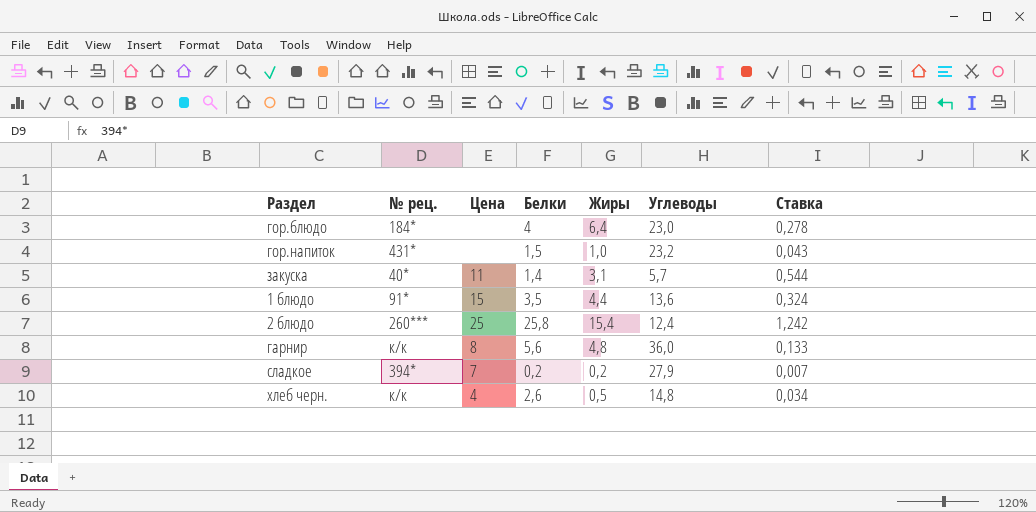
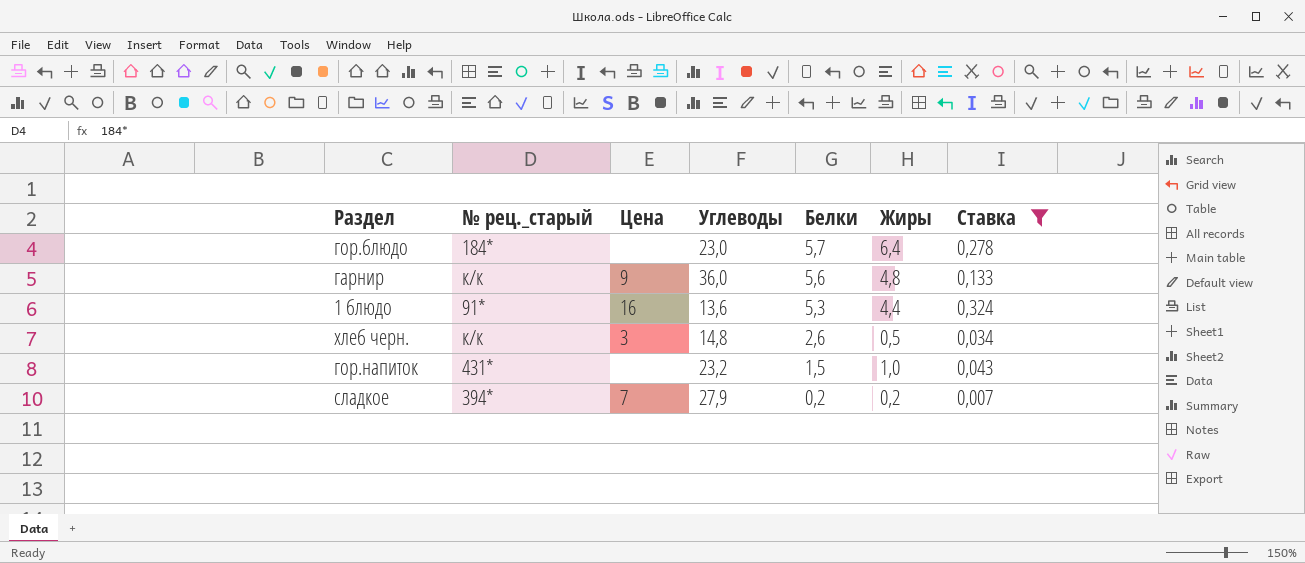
filter: none -> Ставка <= 0,324
row order: none -> Белки descending
column name: № рец. -> № рец._старый
column Углеводы | position: 6 -> 4
гор.блюдо | Белки: 4 -> 5,7
гарнир | Цена: 8 -> 9
1 блюдо | Цена: 15 -> 16
1 блюдо | Белки: 3,5 -> 5,3
хлеб черн. | Цена: 4 -> 3

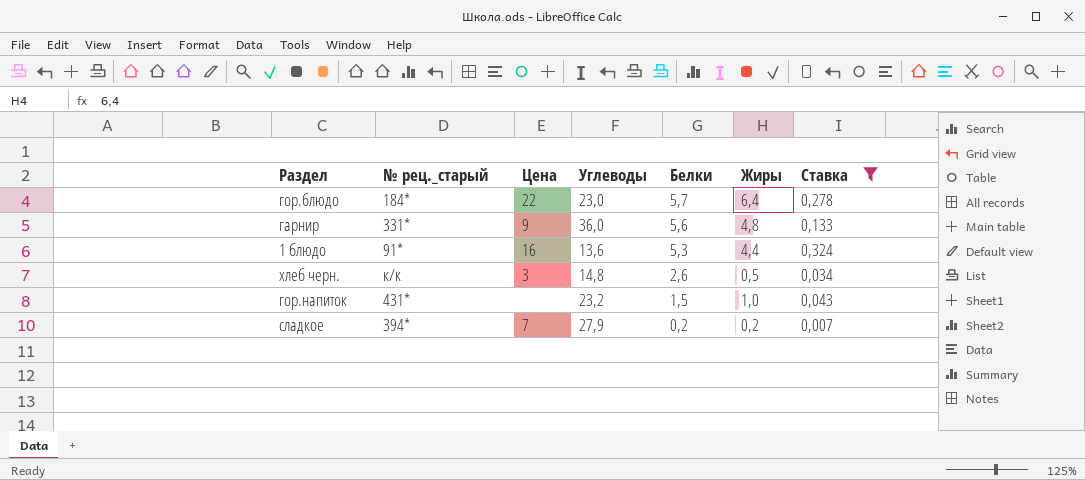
гор.блюдо | Цена: none -> 22
гарнир | № рец._старый: к/к -> 331*

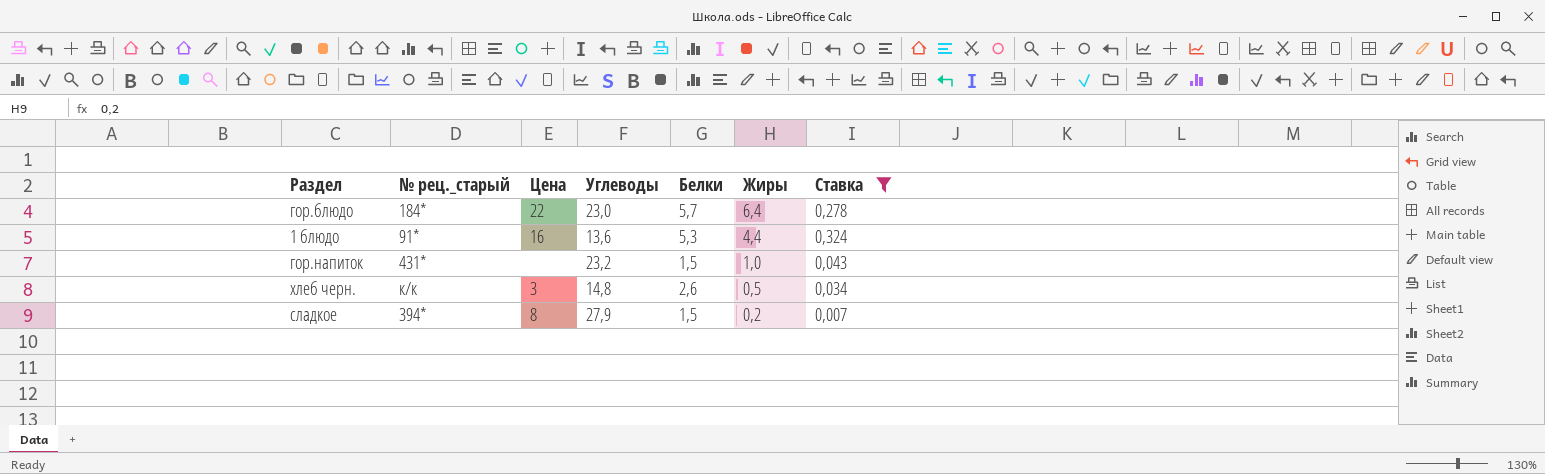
row order: Белки descending -> Жиры descending
row гарнир: 331* | 9 | 36,0 | 5,6 | 4,8 | 0,133 -> none
сладкое | Цена: 7 -> 8
сладкое | Белки: 0,2 -> 1,5

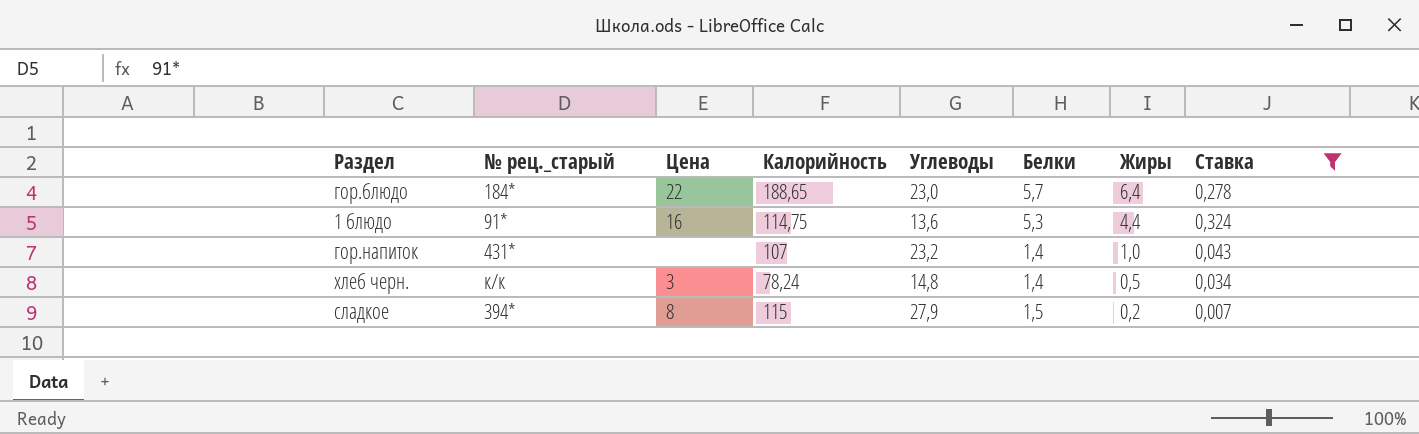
column Калорийность | position: none -> 4
гор.напиток | Белки: 1,5 -> 1,4
хлеб черн. | Белки: 2,6 -> 1,4

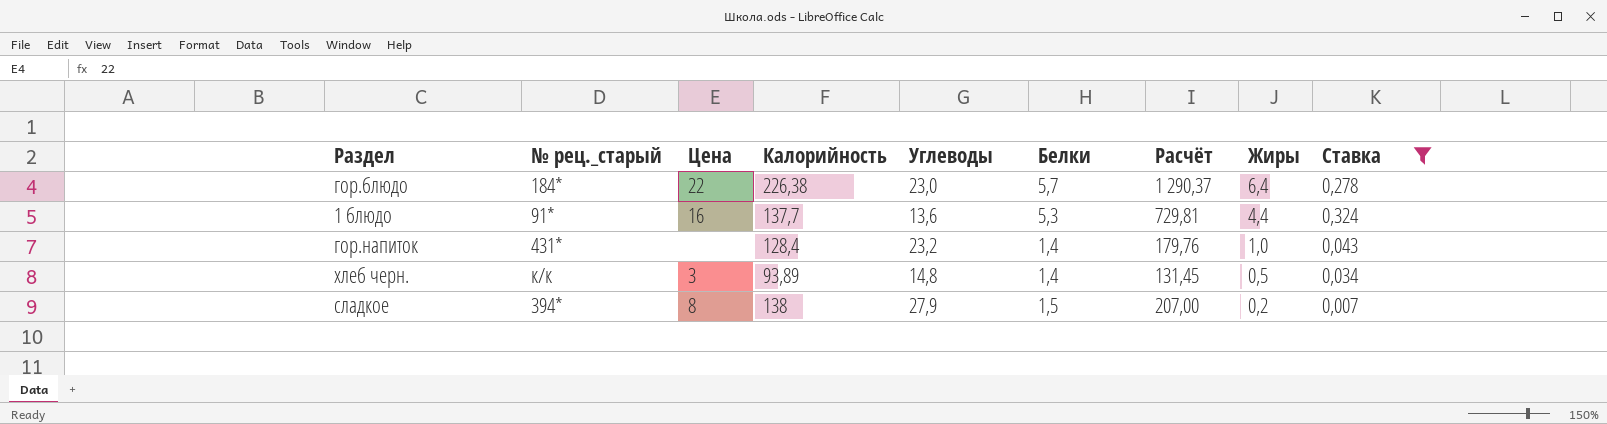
column Расчёт | formula: none -> [Калорийность] * [Белки]
гор.блюдо | Калорийность: 188,65 -> 226,38
1 блюдо | Калорийность: 114,75 -> 137,7
гор.напиток | Калорийность: 107 -> 128,4
хлеб черн. | Калорийность: 78,24 -> 93,89
сладкое | Калорийность: 115 -> 138

